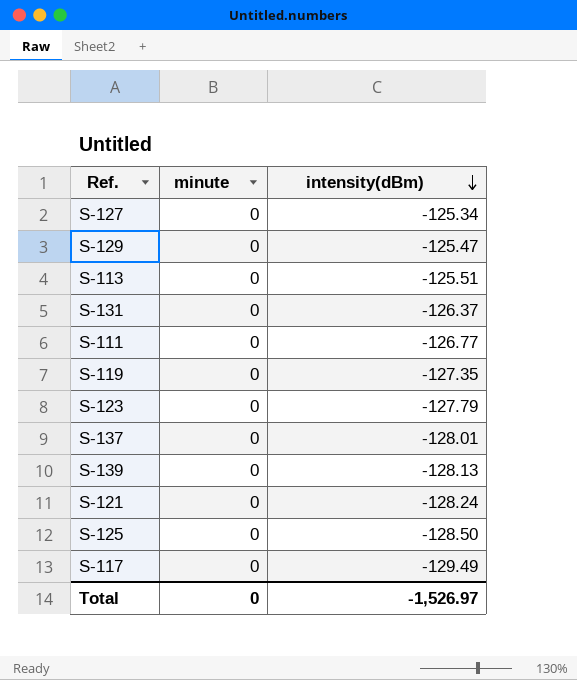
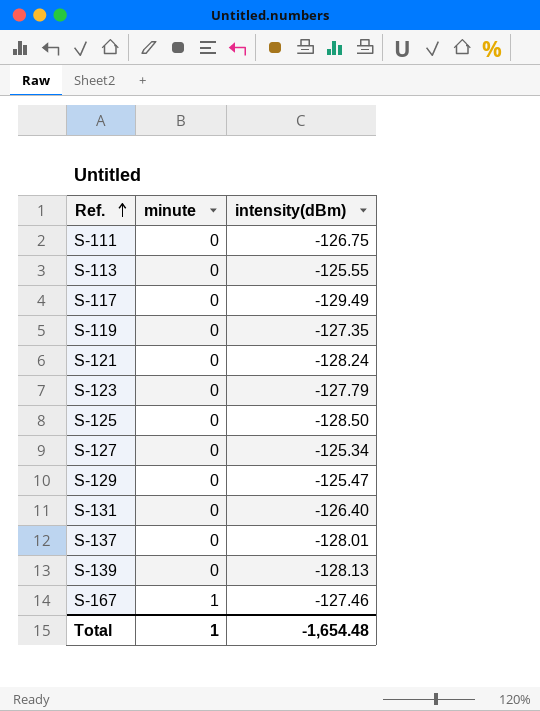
row order: intensity(dBm) descending -> Ref. ascending
S-111 | intensity(dBm): -126.77 -> -126.75
S-113 | intensity(dBm): -125.51 -> -125.55
S-131 | intensity(dBm): -126.37 -> -126.40
row S-167: none -> 1 | -127.46
Total | minute: 0 -> 1
Total | intensity(dBm): -1,526.97 -> -1,654.48

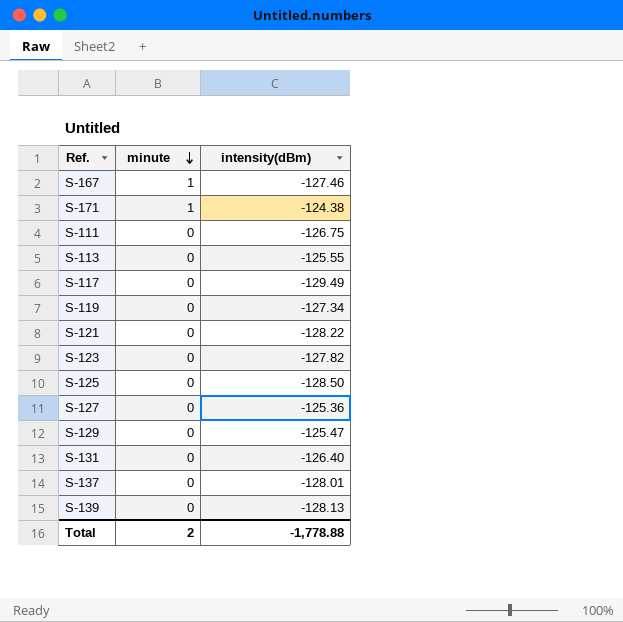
row order: Ref. ascending -> minute descending
row S-171: none -> 1 | -124.38
S-119 | intensity(dBm): -127.35 -> -127.34
S-121 | intensity(dBm): -128.24 -> -128.22
S-123 | intensity(dBm): -127.79 -> -127.82
S-127 | intensity(dBm): -125.34 -> -125.36
Total | minute: 1 -> 2
Total | intensity(dBm): -1,654.48 -> -1,778.88

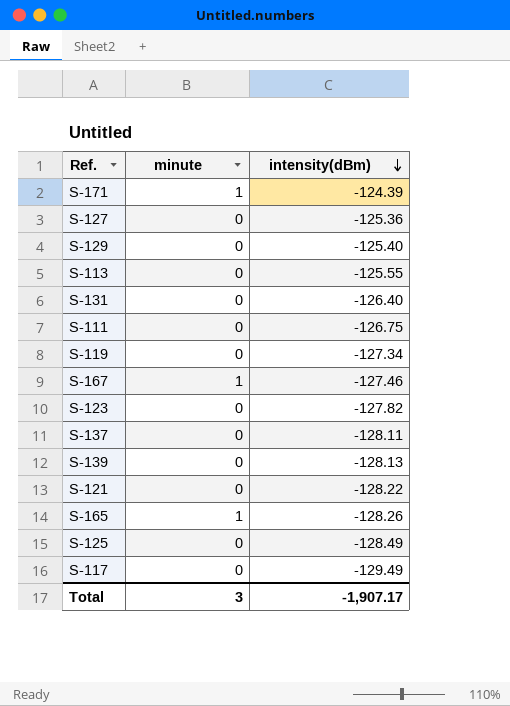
row order: minute descending -> intensity(dBm) descending
S-171 | intensity(dBm): -124.38 -> -124.39
S-129 | intensity(dBm): -125.47 -> -125.40
S-137 | intensity(dBm): -128.01 -> -128.11
row S-165: none -> 1 | -128.26
S-125 | intensity(dBm): -128.50 -> -128.49
Total | minute: 2 -> 3
Total | intensity(dBm): -1,778.88 -> -1,907.17

